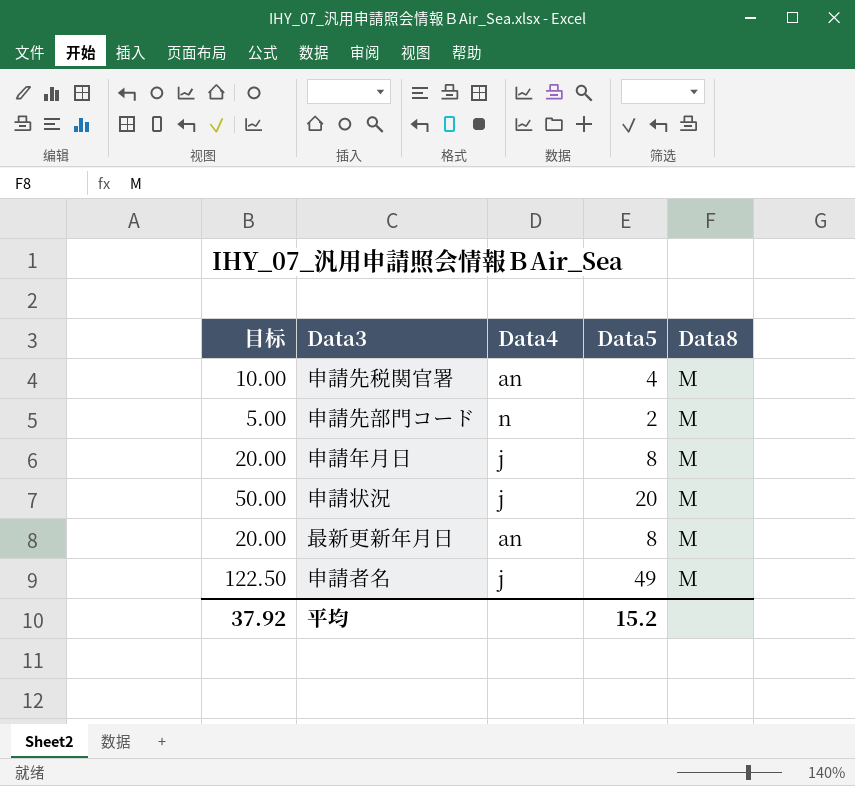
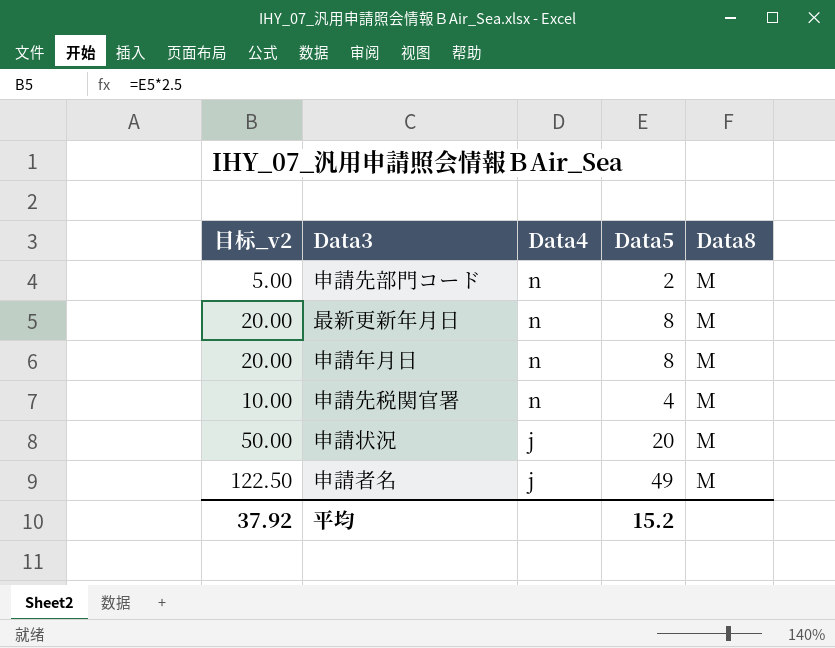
row order: none -> Data4 descending
column name: 目标 -> 目标_v2
最新更新年月日 | Data4: an -> n
申請年月日 | Data4: j -> n
申請先税関官署 | Data4: an -> n

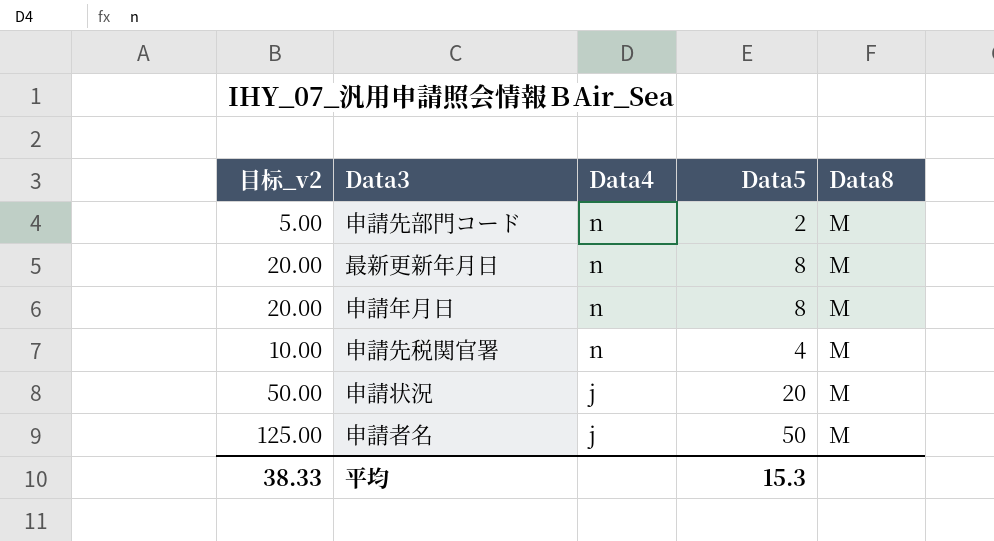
申請者名 | 目标_v2: 122.50 -> 125.00
申請者名 | Data5: 49 -> 50
平均 | 目标_v2: 37.92 -> 38.33
平均 | Data5: 15.2 -> 15.3

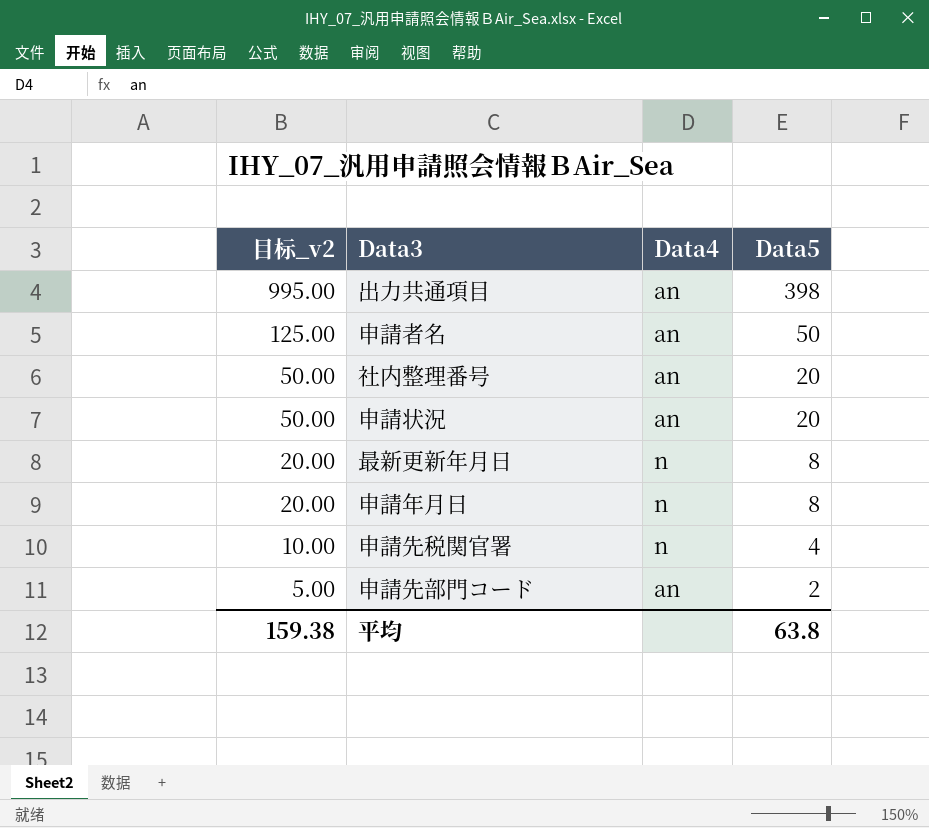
row order: Data4 descending -> 目标_v2 descending
column Data8 | position: 5 -> none
row 出力共通項目: none -> 995.00 | an | 398
申請者名 | Data4: j -> an
row 社内整理番号: none -> 50.00 | an | 20
申請状況 | Data4: j -> an
申請先部門コード | Data4: n -> an
平均 | 目标_v2: 38.33 -> 159.38
平均 | Data5: 15.3 -> 63.8

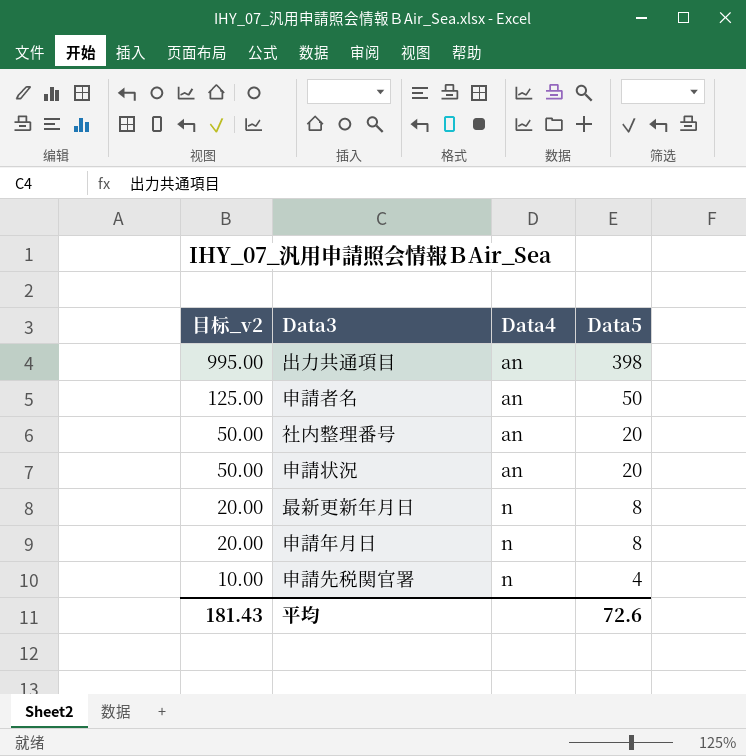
row 申請先部門コード: 5.00 | an | 2 -> none
平均 | 目标_v2: 159.38 -> 181.43
平均 | Data5: 63.8 -> 72.6

